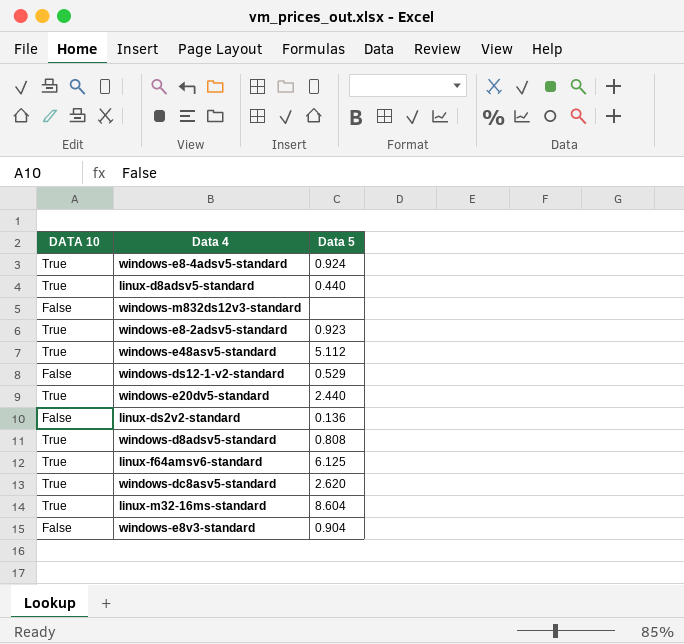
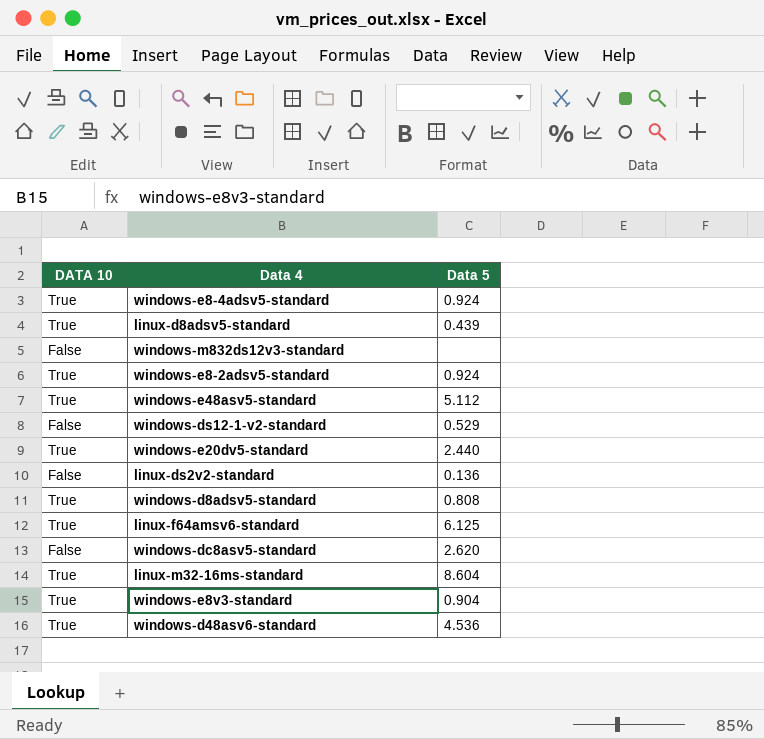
linux-d8adsv5-standard | Data 5: 0.440 -> 0.439
windows-e8-2adsv5-standard | Data 5: 0.923 -> 0.924
windows-dc8asv5-standard | DATA 10: True -> False
windows-e8v3-standard | DATA 10: False -> True
row windows-d48asv6-standard: none -> True | 4.536

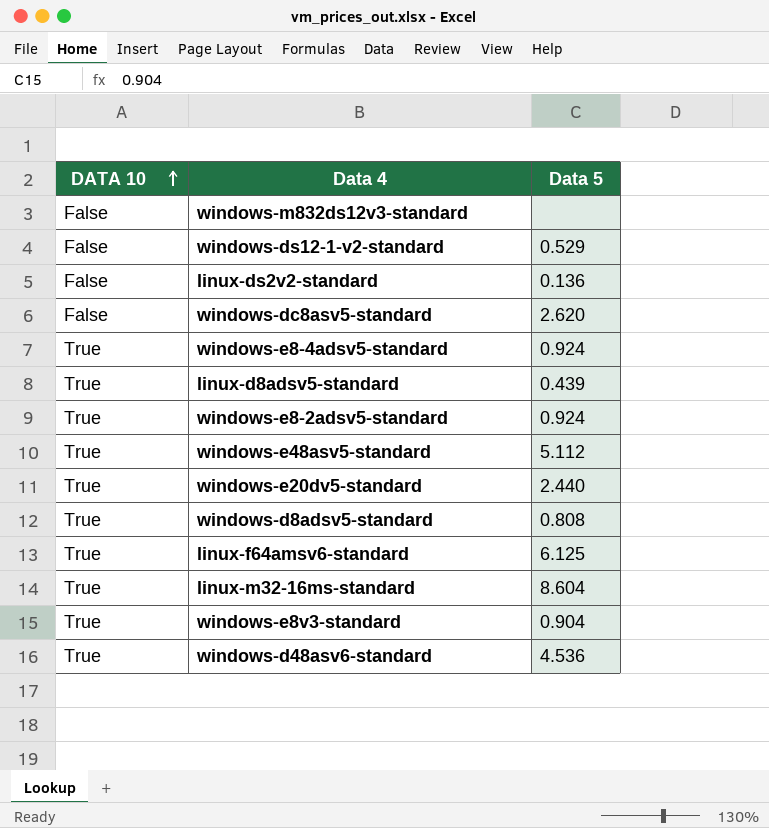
row order: none -> DATA 10 ascending

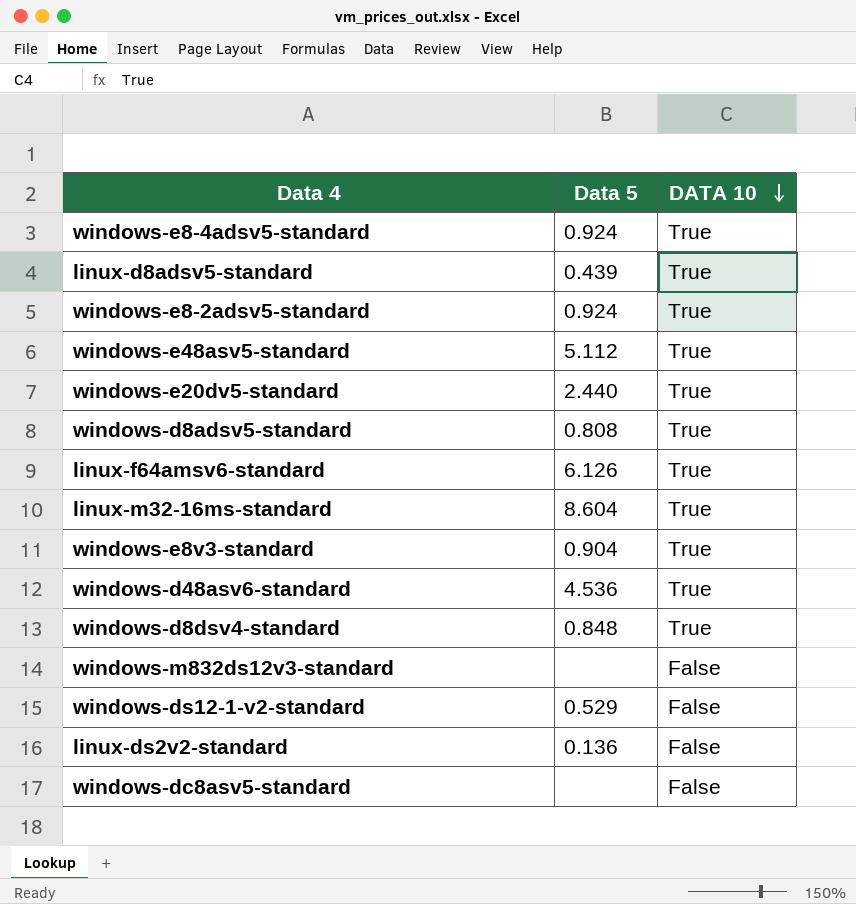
row order: DATA 10 ascending -> DATA 10 descending
column DATA 10 | position: 1 -> 3
linux-f64amsv6-standard | Data 5: 6.125 -> 6.126
row windows-d8dsv4-standard: none -> 0.848 | True
windows-dc8asv5-standard | Data 5: 2.620 -> none

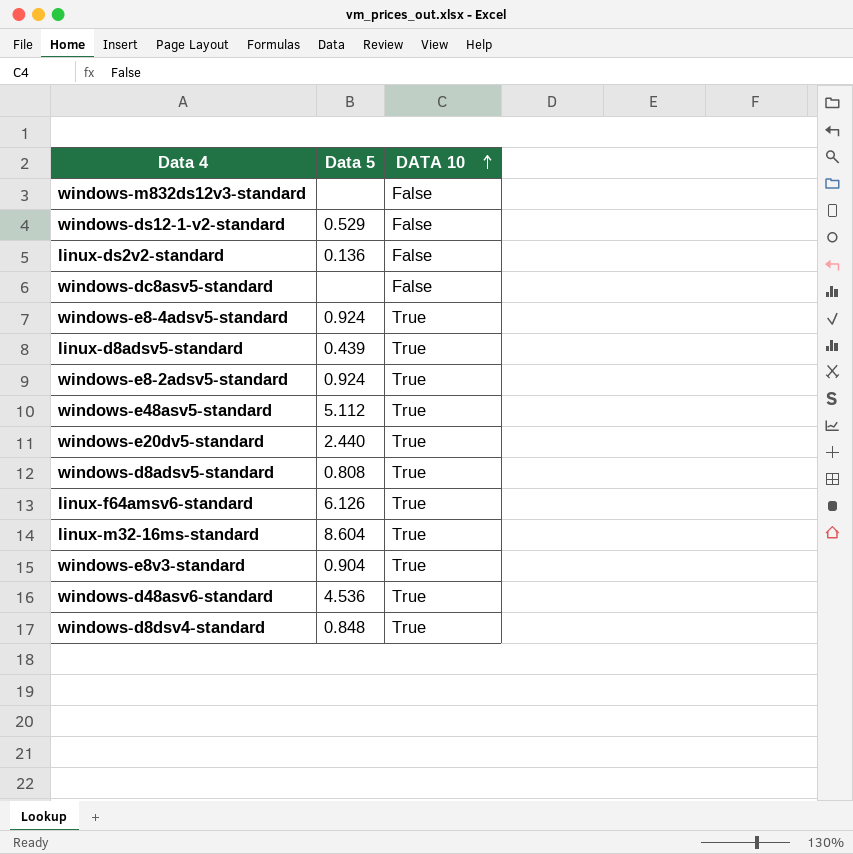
row order: DATA 10 descending -> DATA 10 ascending

